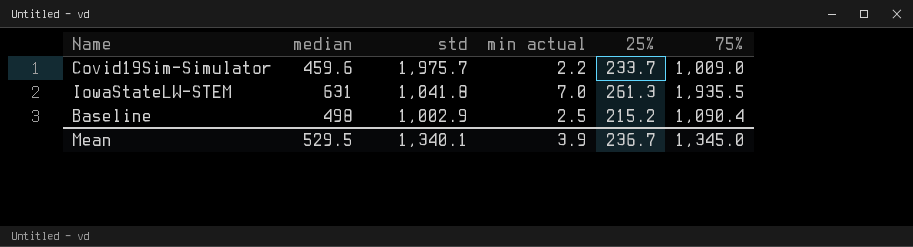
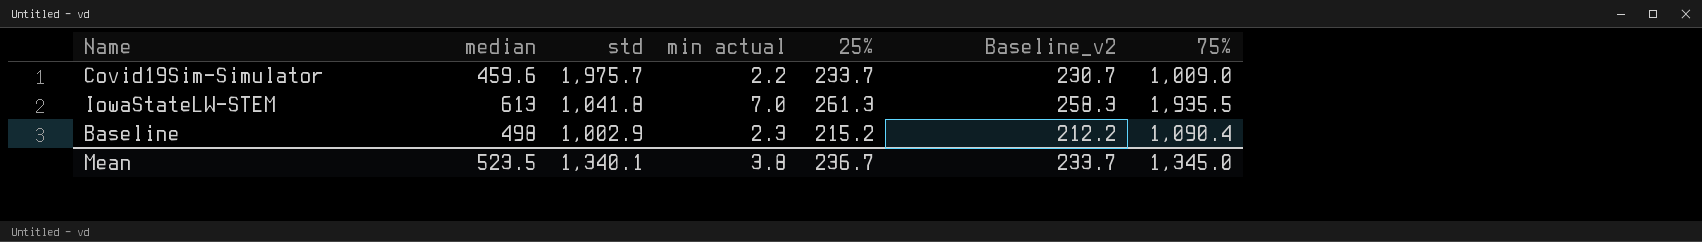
column Baseline_v2 | formula: none -> [25%] - 3
IowaStateLW-STEM | median: 631 -> 613
Baseline | min actual: 2.5 -> 2.3
Mean | median: 529.5 -> 523.5
Mean | min actual: 3.9 -> 3.8

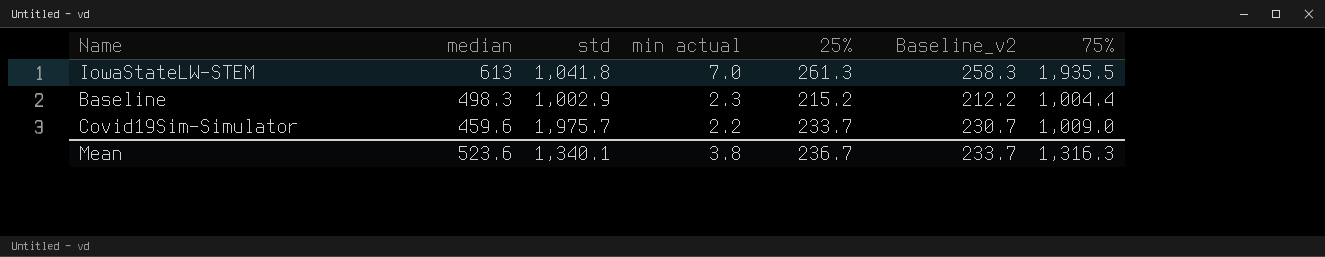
row order: std descending -> median descending
Baseline | median: 498 -> 498.3
Baseline | 75%: 1,090.4 -> 1,004.4
Mean | median: 523.5 -> 523.6
Mean | 75%: 1,345.0 -> 1,316.3

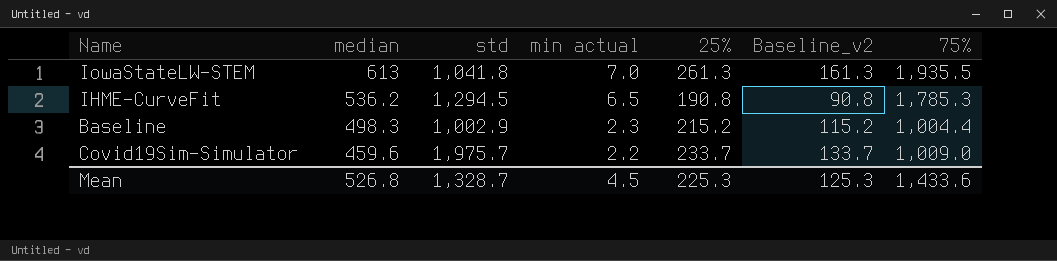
column Baseline_v2 | formula: [25%] - 3 -> [25%] - 100
row IHME-CurveFit: none -> 536.2 | 1,294.5 | 6.5 | 190.8 | 90.8 | 1,785.3
Mean | median: 523.6 -> 526.8
Mean | std: 1,340.1 -> 1,328.7
Mean | min actual: 3.8 -> 4.5
Mean | 25%: 236.7 -> 225.3
Mean | Baseline_v2: 233.7 -> 125.3
Mean | 75%: 1,316.3 -> 1,433.6

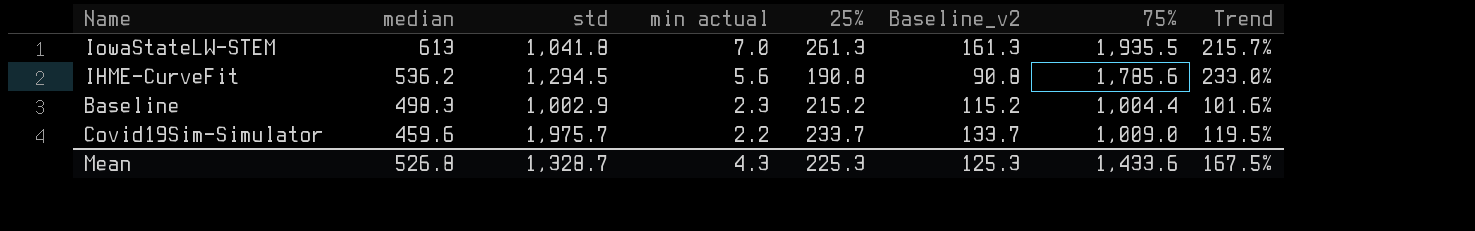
column Trend | formula: none -> ([75%] - [median]) / [median]
IHME-CurveFit | min actual: 6.5 -> 5.6
IHME-CurveFit | 75%: 1,785.3 -> 1,785.6
Mean | min actual: 4.5 -> 4.3

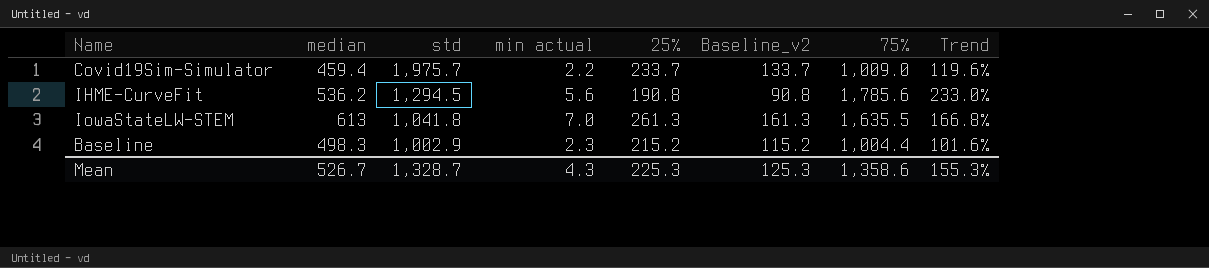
row order: median descending -> std descending
Covid19Sim-Simulator | median: 459.6 -> 459.4
Covid19Sim-Simulator | Trend: 119.5% -> 119.6%
IowaStateLW-STEM | 75%: 1,935.5 -> 1,635.5
IowaStateLW-STEM | Trend: 215.7% -> 166.8%
Mean | median: 526.8 -> 526.7
Mean | 75%: 1,433.6 -> 1,358.6
Mean | Trend: 167.5% -> 155.3%

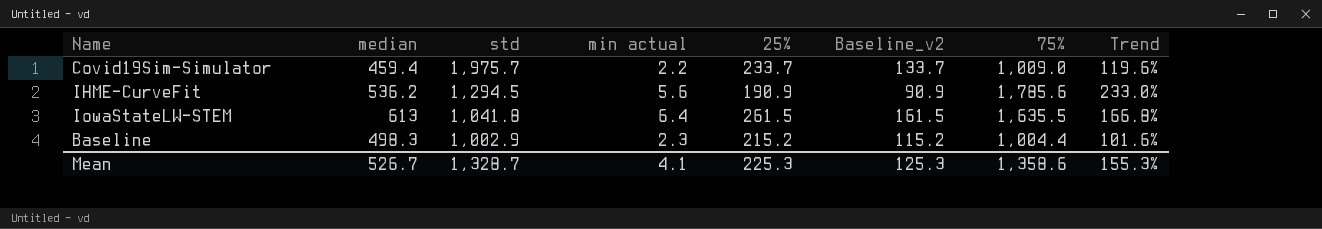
IHME-CurveFit | 25%: 190.8 -> 190.9
IHME-CurveFit | Baseline_v2: 90.8 -> 90.9
IowaStateLW-STEM | min actual: 7.0 -> 6.4
IowaStateLW-STEM | 25%: 261.3 -> 261.5
IowaStateLW-STEM | Baseline_v2: 161.3 -> 161.5
Mean | min actual: 4.3 -> 4.1

